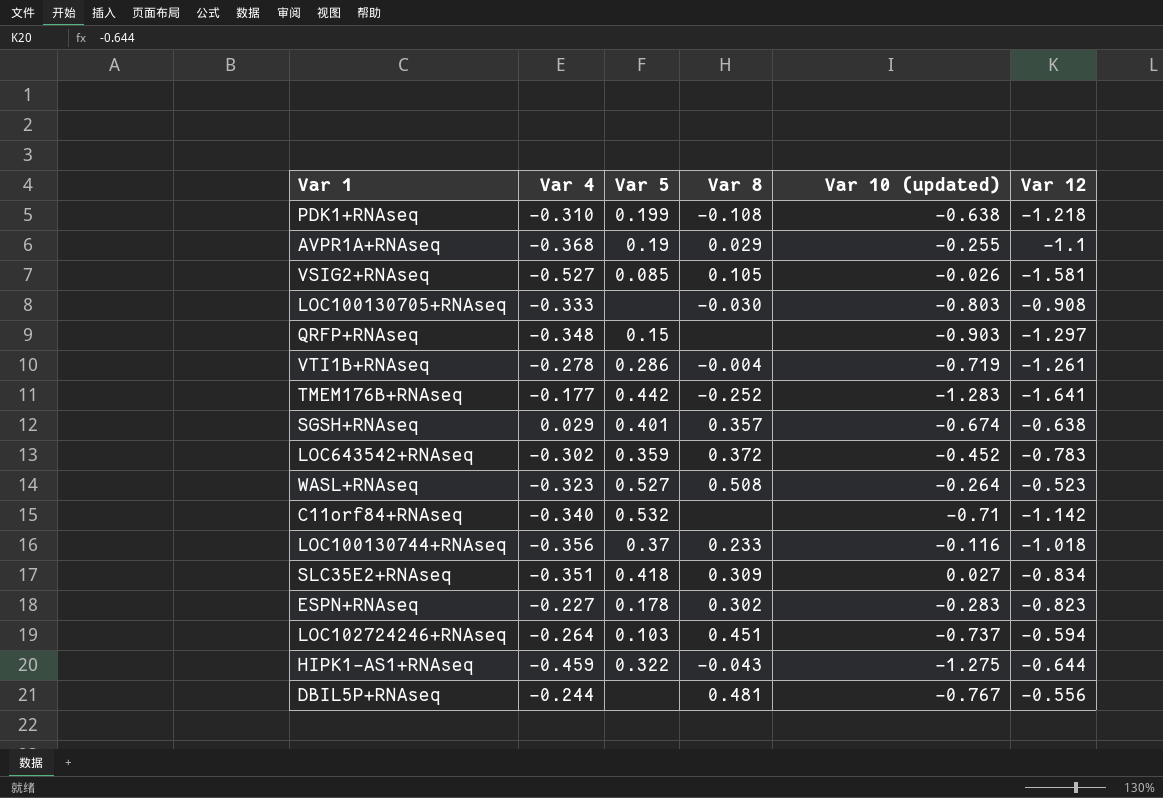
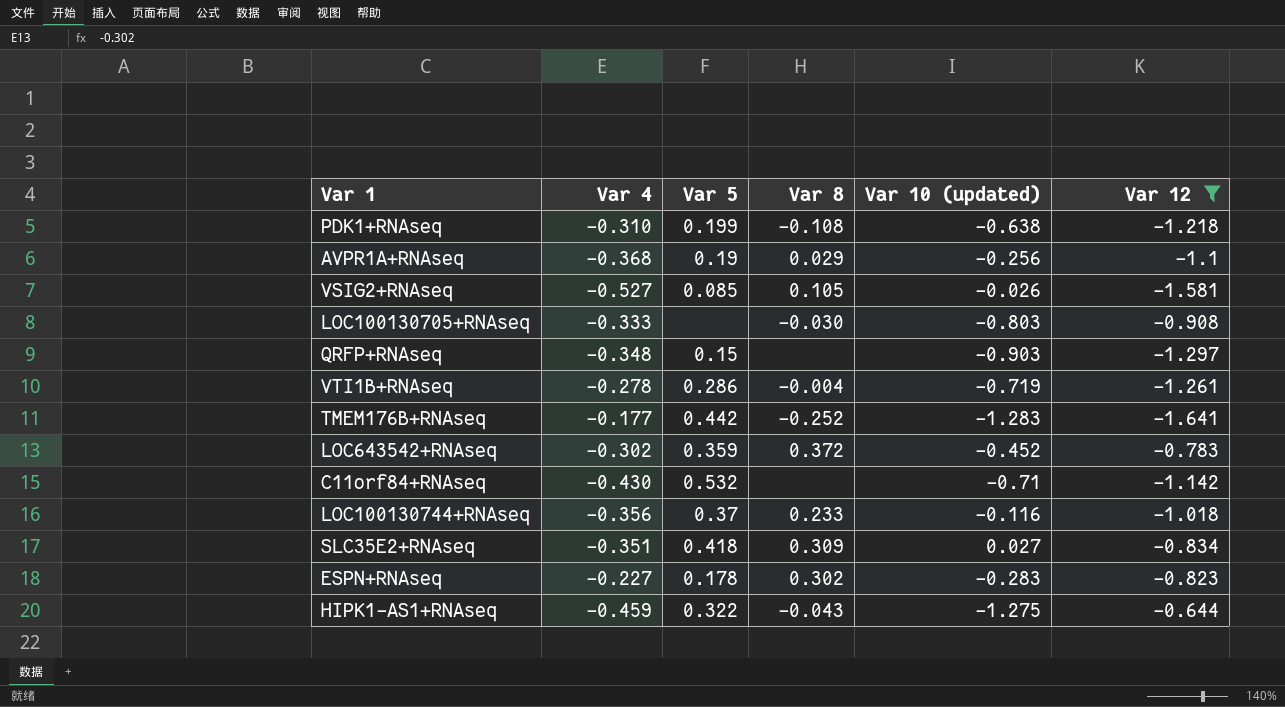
filter: none -> Var 12 <= -0.644
AVPR1A+RNAseq | Var 10 (updated): -0.255 -> -0.256
C11orf84+RNAseq | Var 4: -0.340 -> -0.430

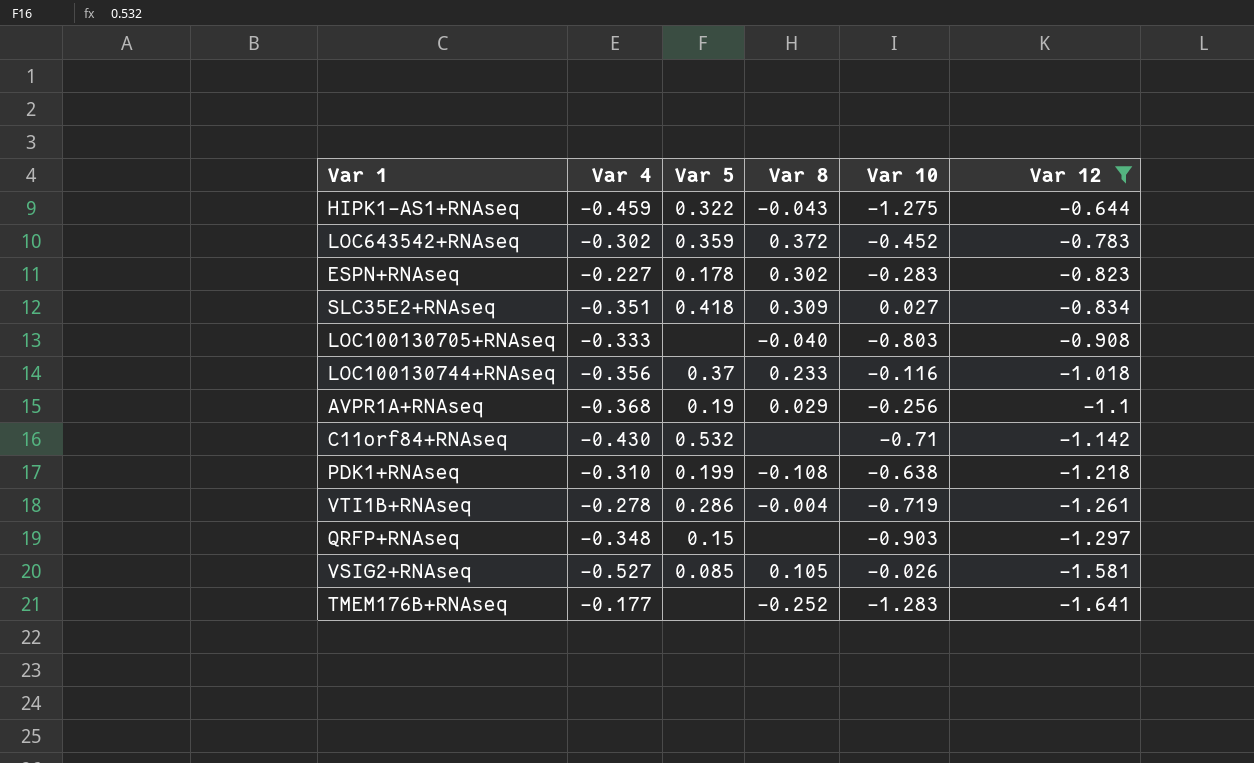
row order: none -> Var 12 descending
column name: Var 10 (updated) -> Var 10
LOC100130705+RNAseq | Var 8: -0.030 -> -0.040
TMEM176B+RNAseq | Var 5: 0.442 -> none

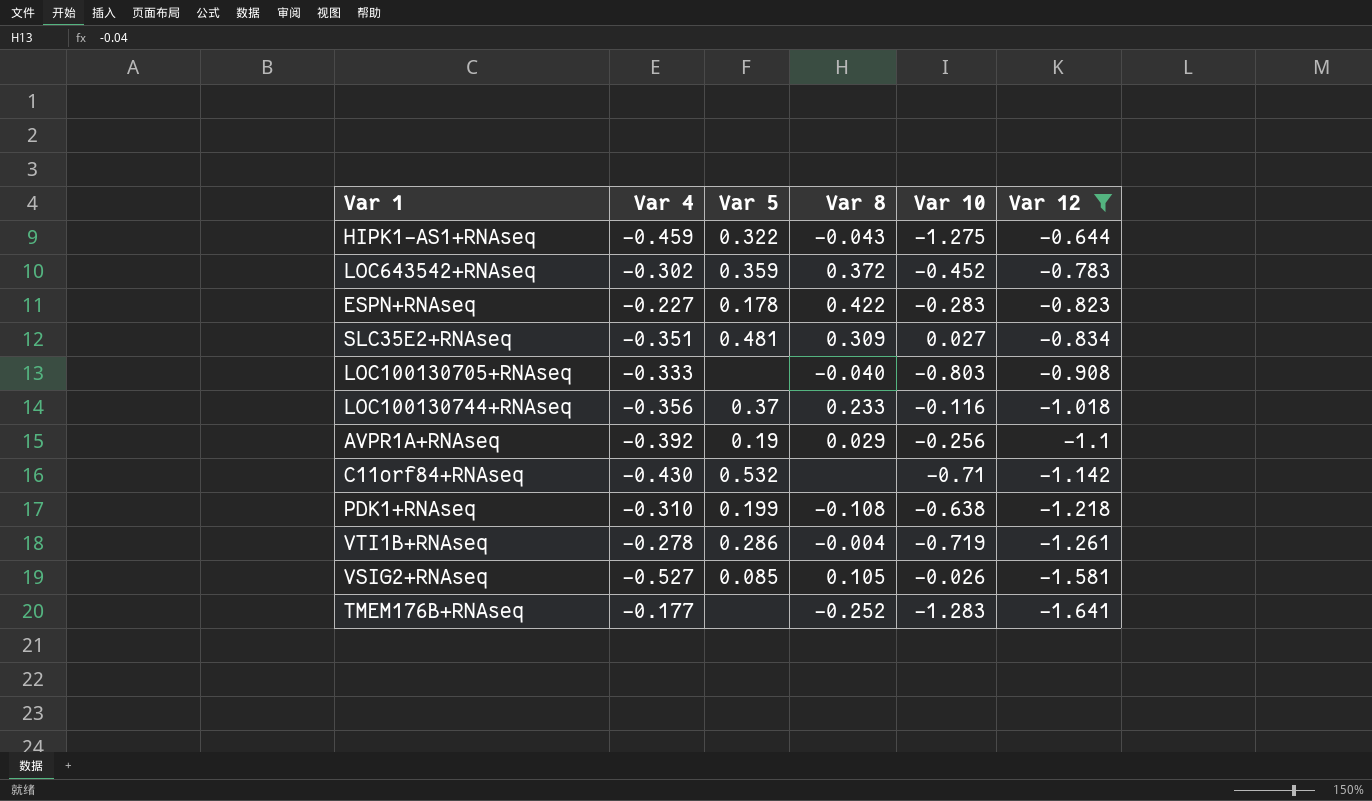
row QRFP+RNAseq: -0.348 | 0.15 | none | -0.903 | -1.297 -> none
ESPN+RNAseq | Var 8: 0.302 -> 0.422
SLC35E2+RNAseq | Var 5: 0.418 -> 0.481
AVPR1A+RNAseq | Var 4: -0.368 -> -0.392

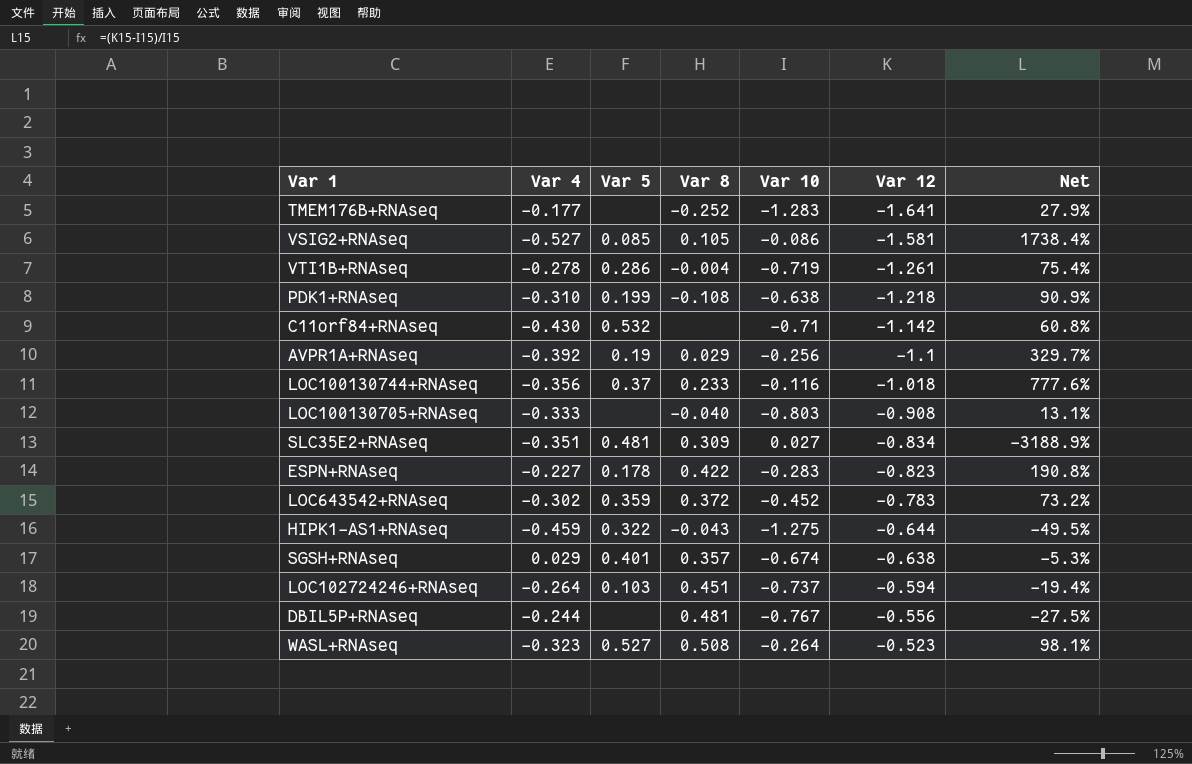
filter: Var 12 <= -0.644 -> none
row order: Var 12 descending -> Var 12 ascending
column Net | formula: none -> ([Var 12] - [Var 10]) / [Var 10]
VSIG2+RNAseq | Var 10: -0.026 -> -0.086

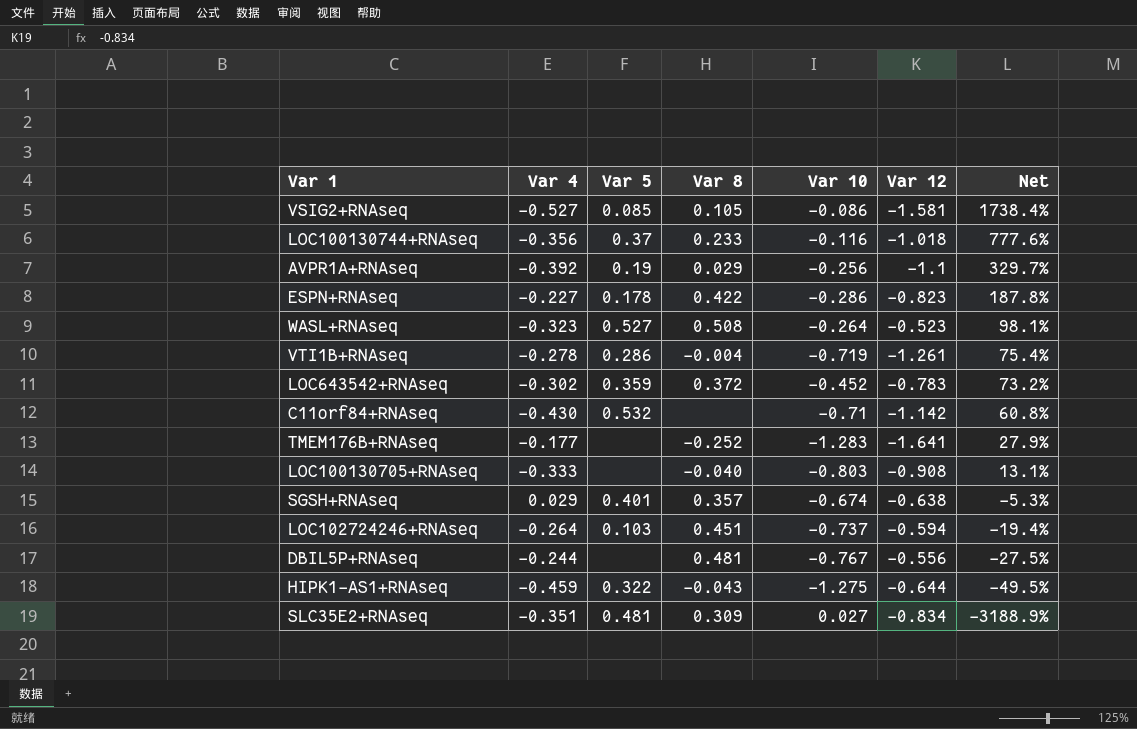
row order: Var 12 ascending -> Net descending
row PDK1+RNAseq: -0.310 | 0.199 | -0.108 | -0.638 | -1.218 | 90.9% -> none
ESPN+RNAseq | Var 10: -0.283 -> -0.286
ESPN+RNAseq | Net: 190.8% -> 187.8%

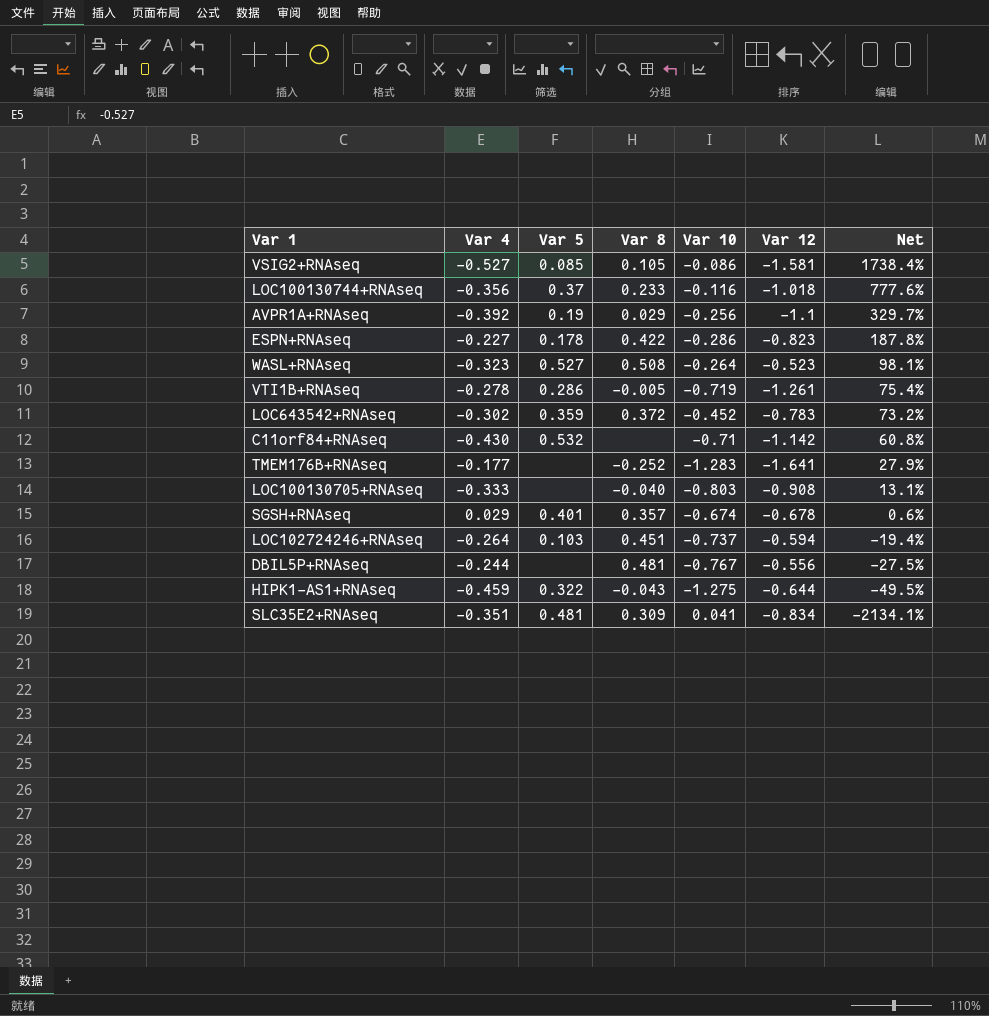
VTI1B+RNAseq | Var 8: -0.004 -> -0.005
SGSH+RNAseq | Var 12: -0.638 -> -0.678
SGSH+RNAseq | Net: -5.3% -> 0.6%
SLC35E2+RNAseq | Var 10: 0.027 -> 0.041
SLC35E2+RNAseq | Net: -3188.9% -> -2134.1%

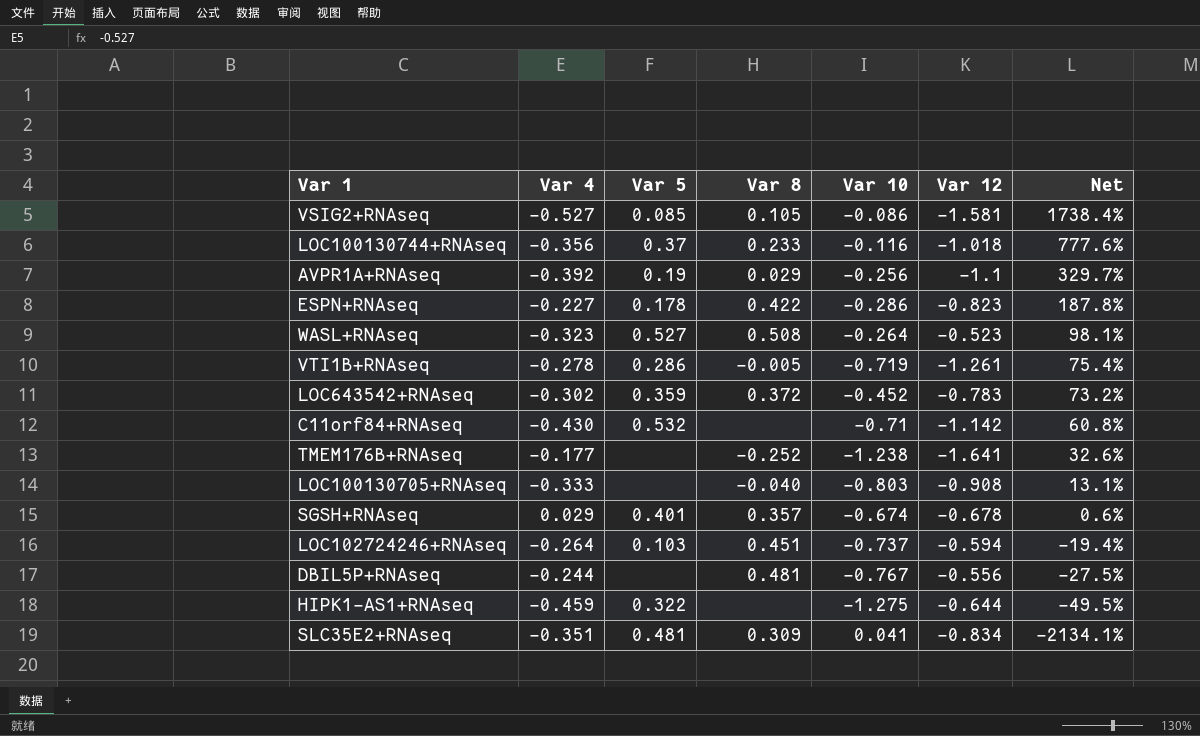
TMEM176B+RNAseq | Var 10: -1.283 -> -1.238
TMEM176B+RNAseq | Net: 27.9% -> 32.6%
HIPK1-AS1+RNAseq | Var 8: -0.043 -> none

